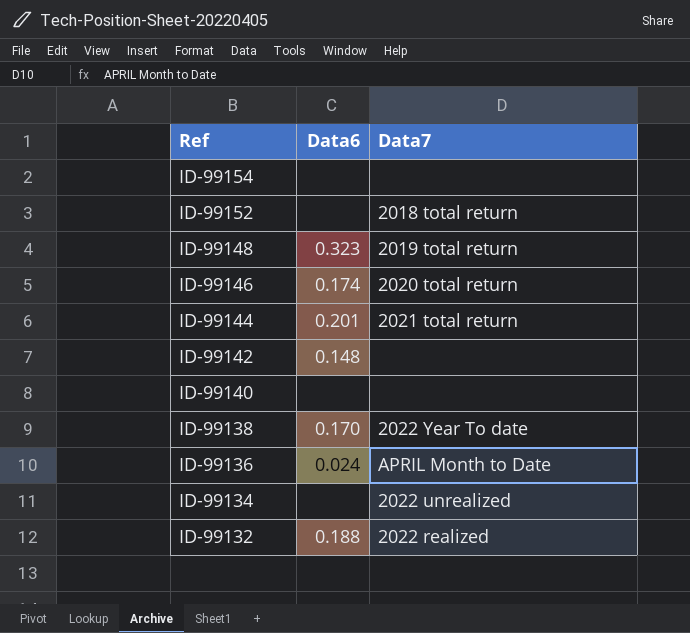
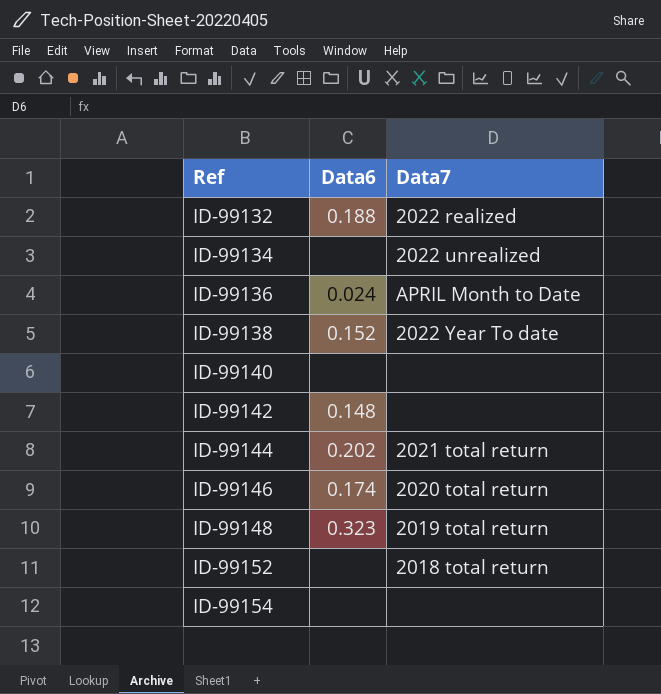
row order: Ref descending -> Ref ascending
ID-99138 | Data6: 0.170 -> 0.152
ID-99144 | Data6: 0.201 -> 0.202

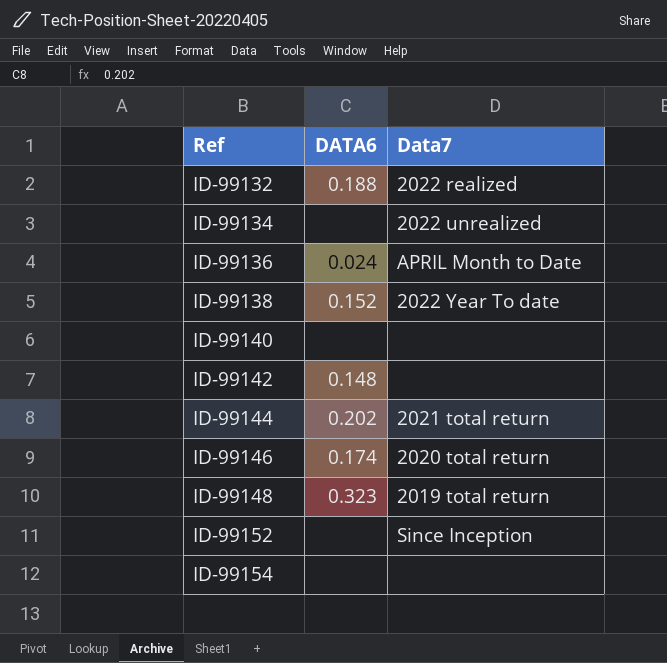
column name: Data6 -> DATA6
ID-99152 | Data7: 2018 total return -> Since Inception

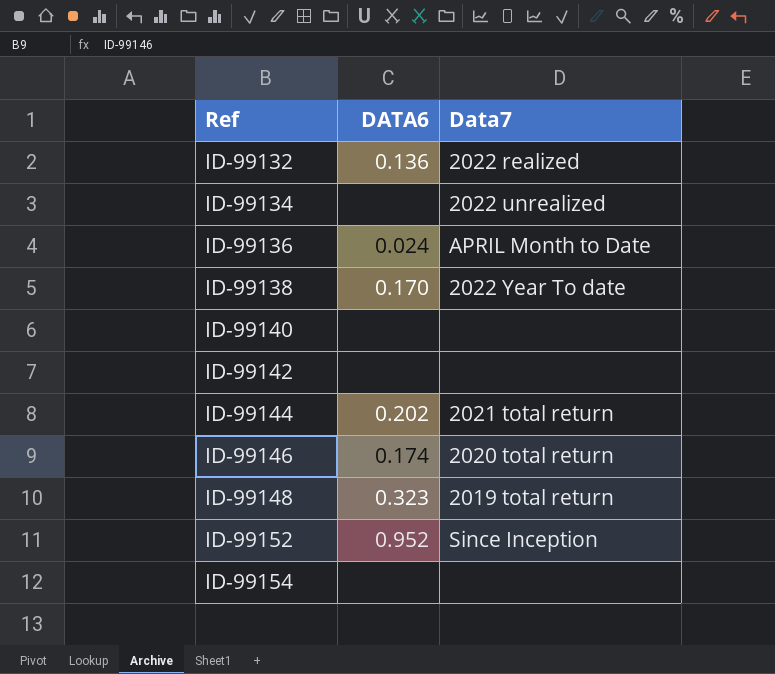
ID-99132 | DATA6: 0.188 -> 0.136
ID-99138 | DATA6: 0.152 -> 0.170
ID-99142 | DATA6: 0.148 -> none
ID-99152 | DATA6: none -> 0.952

